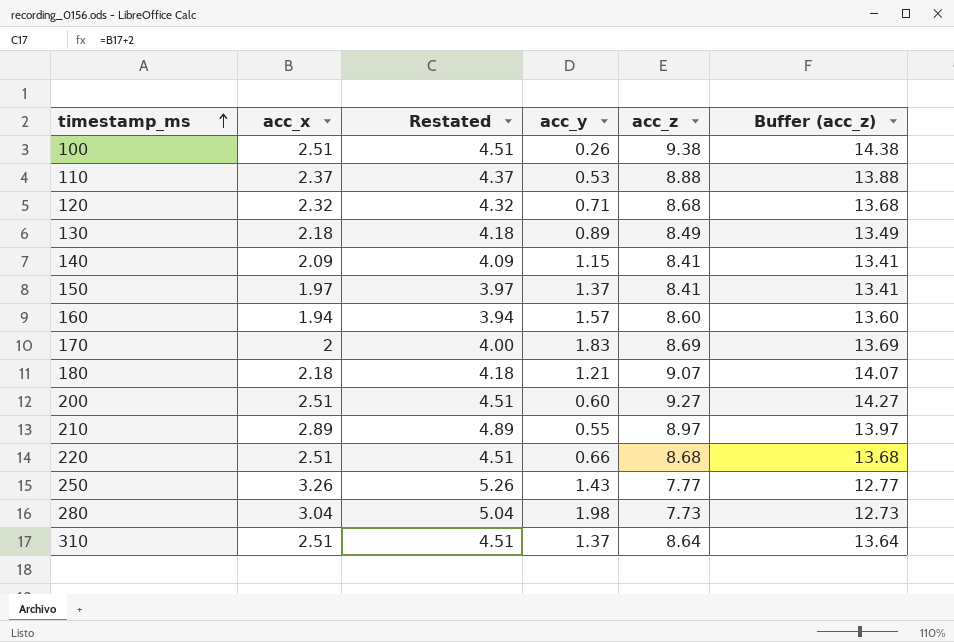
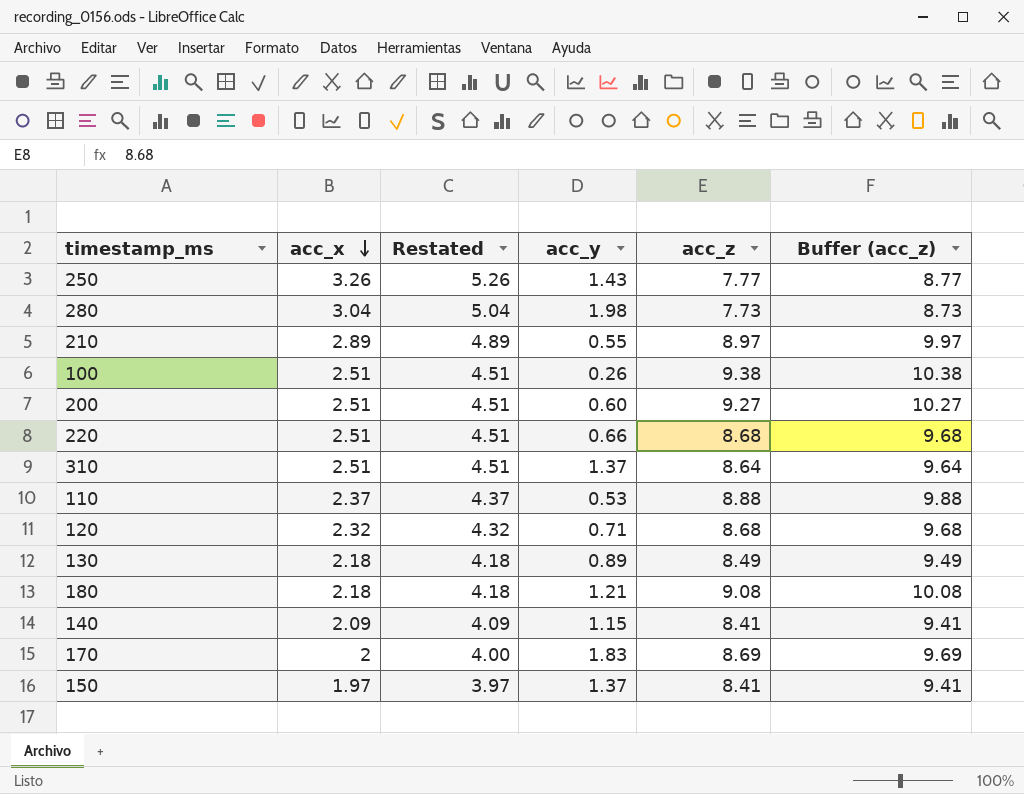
row order: timestamp_ms ascending -> acc_x descending
column Buffer (acc_z) | formula: [acc_z] + 5 -> [acc_z] + 1
row 160: 1.94 | 3.94 | 1.57 | 8.60 | 13.60 -> none
180 | acc_z: 9.07 -> 9.08

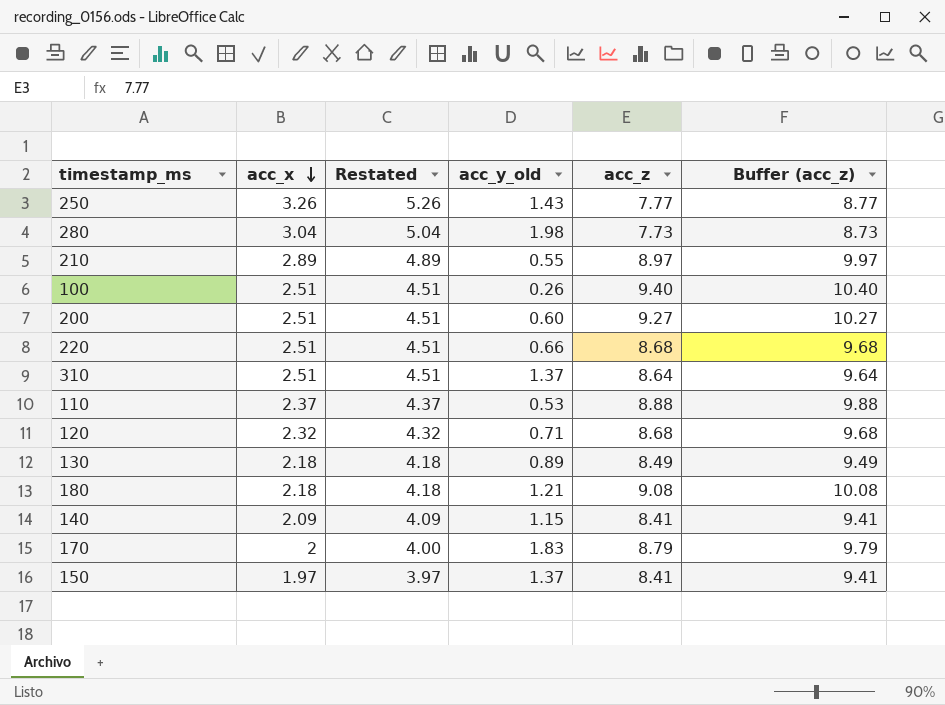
column name: acc_y -> acc_y_old
100 | acc_z: 9.38 -> 9.40
100 | Buffer (acc_z): 10.38 -> 10.40
170 | acc_z: 8.69 -> 8.79
170 | Buffer (acc_z): 9.69 -> 9.79

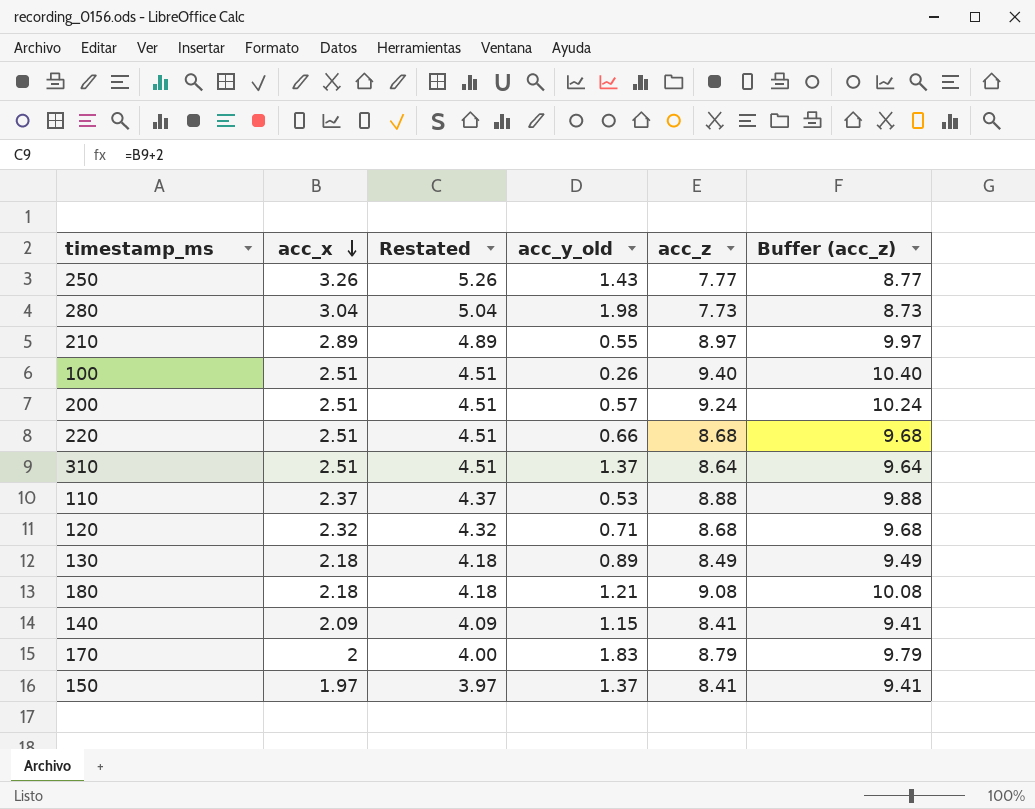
200 | acc_y_old: 0.60 -> 0.57
200 | acc_z: 9.27 -> 9.24
200 | Buffer (acc_z): 10.27 -> 10.24

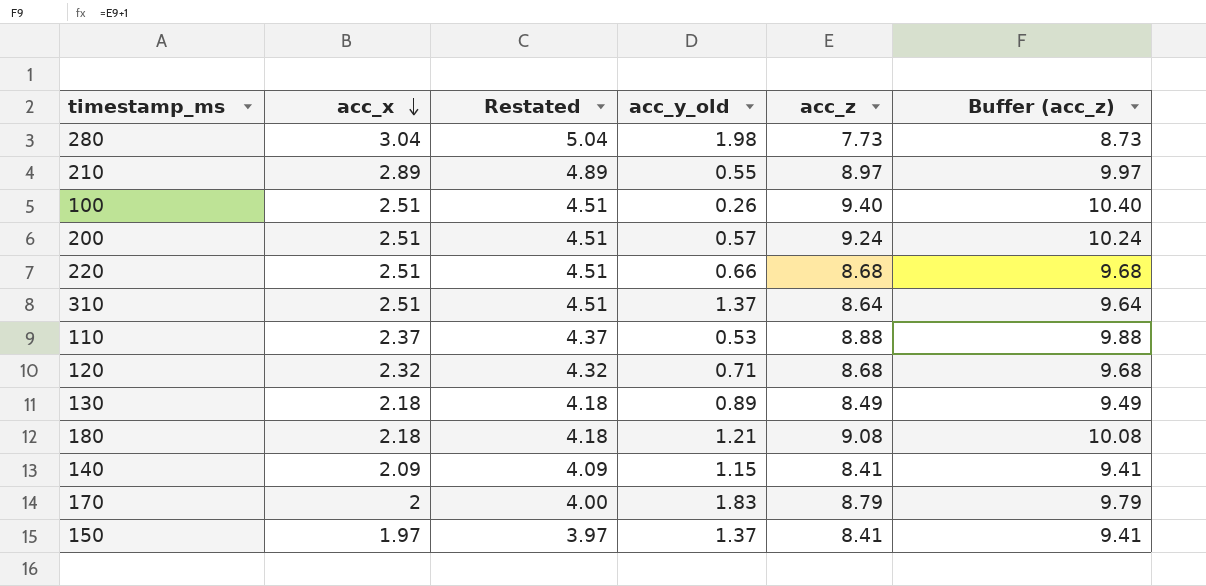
row 250: 3.26 | 5.26 | 1.43 | 7.77 | 8.77 -> none

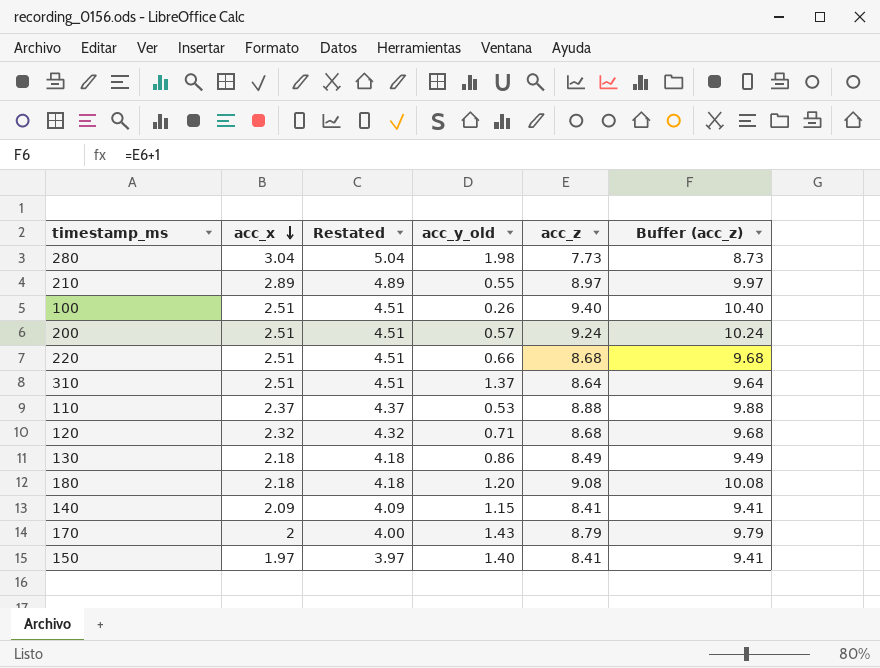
130 | acc_y_old: 0.89 -> 0.86
180 | acc_y_old: 1.21 -> 1.20
170 | acc_y_old: 1.83 -> 1.43
150 | acc_y_old: 1.37 -> 1.40

